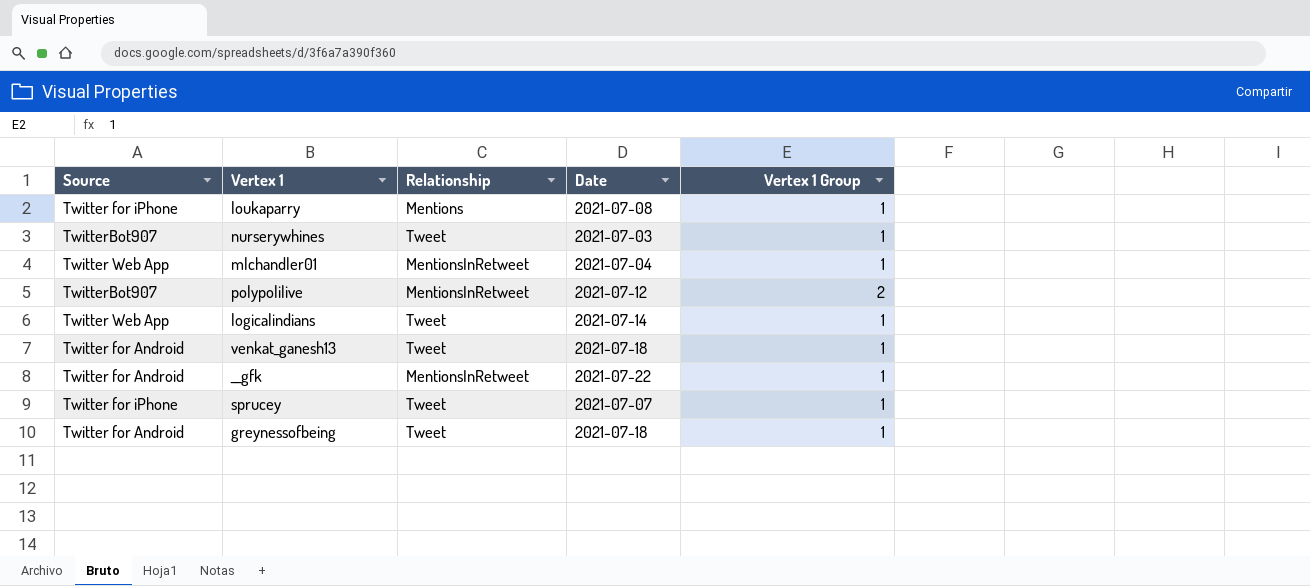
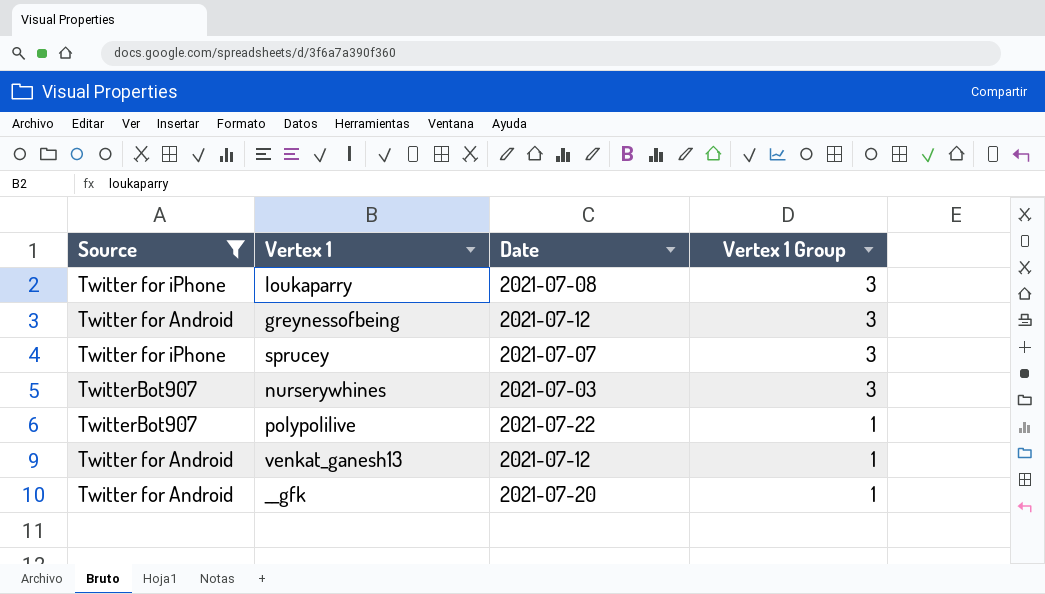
filter: none -> Source != Twitter Web App
row order: none -> Vertex 1 Group descending
column Relationship | position: 3 -> none
loukaparry | Vertex 1 Group: 1 -> 3
greynessofbeing | Date: 2021-07-18 -> 2021-07-12
greynessofbeing | Vertex 1 Group: 1 -> 3
sprucey | Vertex 1 Group: 1 -> 3
nurserywhines | Vertex 1 Group: 1 -> 3
polypolilive | Date: 2021-07-12 -> 2021-07-22
polypolilive | Vertex 1 Group: 2 -> 1
venkat_ganesh13 | Date: 2021-07-18 -> 2021-07-12
__gfk | Date: 2021-07-22 -> 2021-07-20

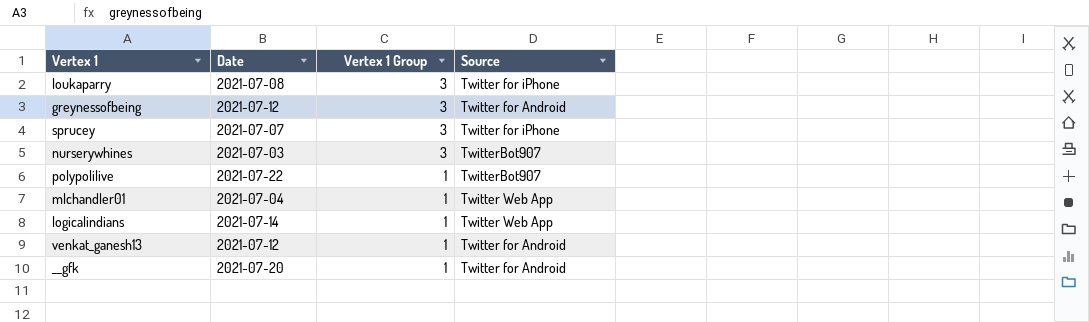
filter: Source != Twitter Web App -> none
column Source | position: 1 -> 4

